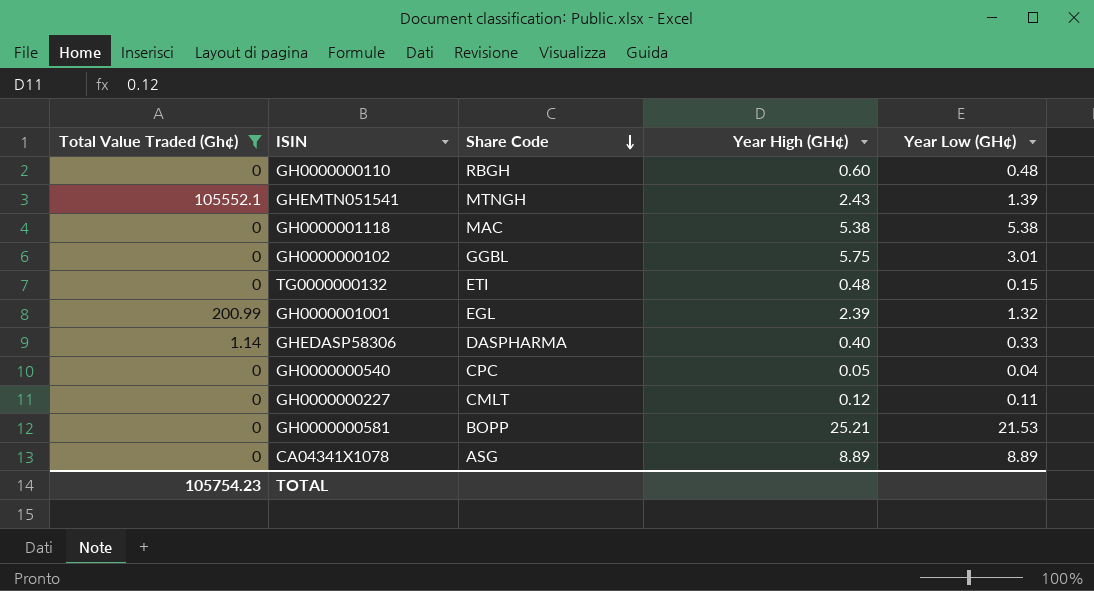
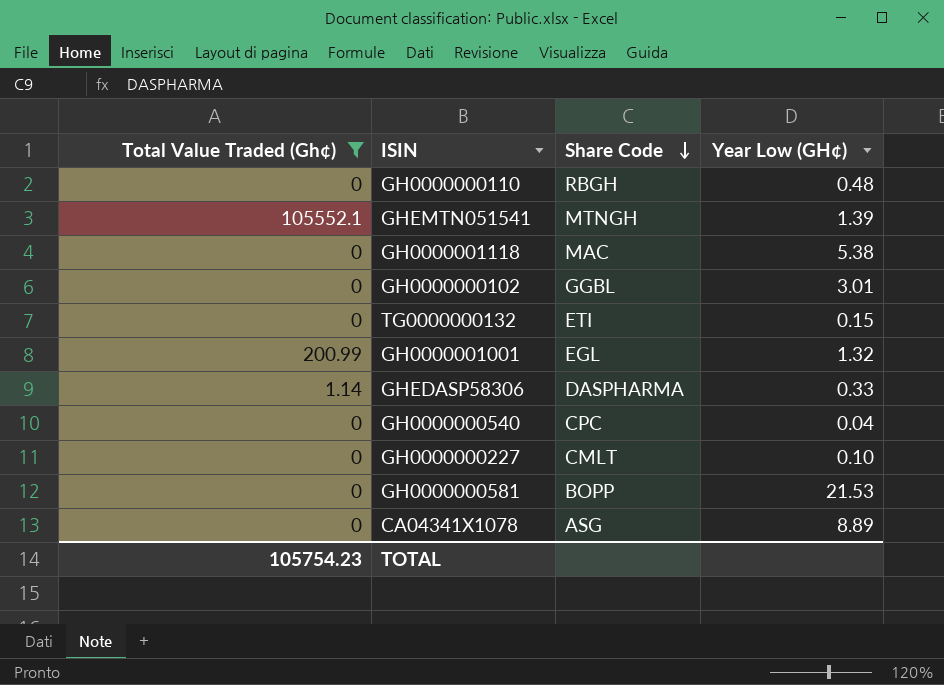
column Year High (GH¢) | position: 4 -> none
GH0000000227 | Year Low (GH¢): 0.11 -> 0.10

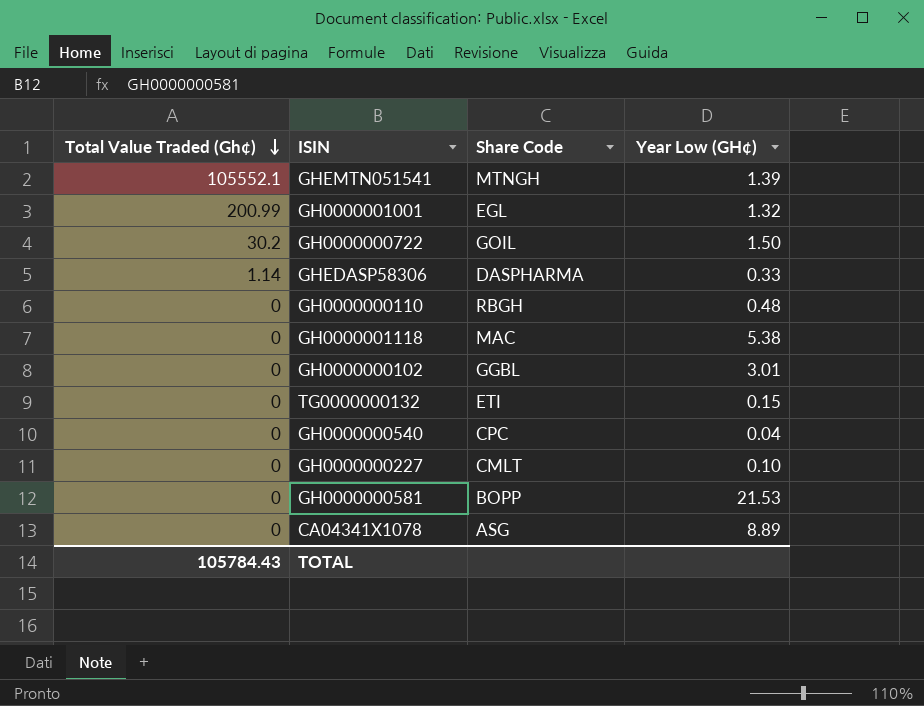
filter: Total Value Traded (Gh¢) != 30.2 -> none
row order: Share Code descending -> Total Value Traded (Gh¢) descending
TOTAL | Total Value Traded (Gh¢): 105754.23 -> 105784.43

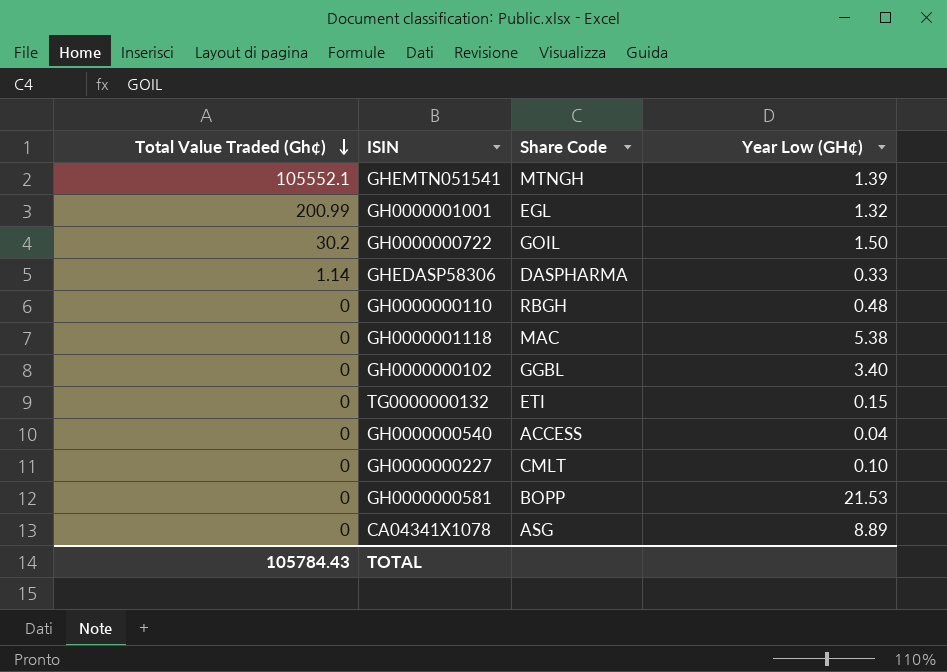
GH0000000102 | Year Low (GH¢): 3.01 -> 3.40
GH0000000540 | Share Code: CPC -> ACCESS

